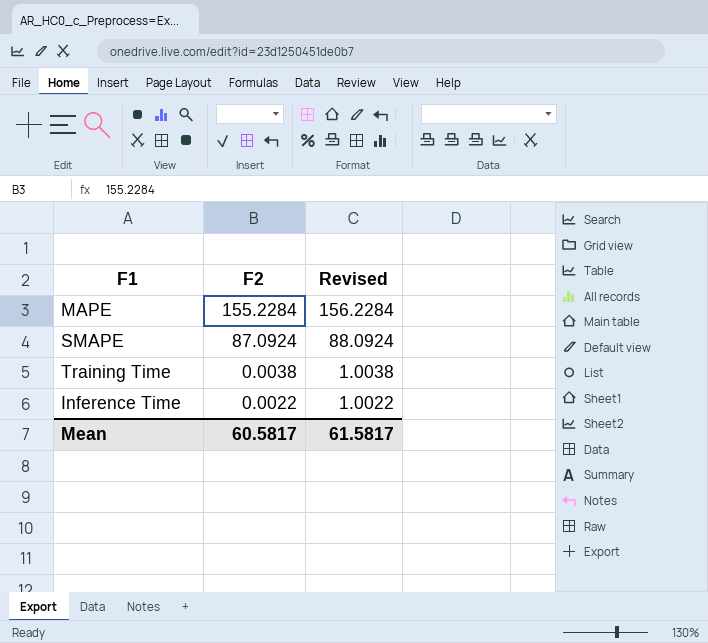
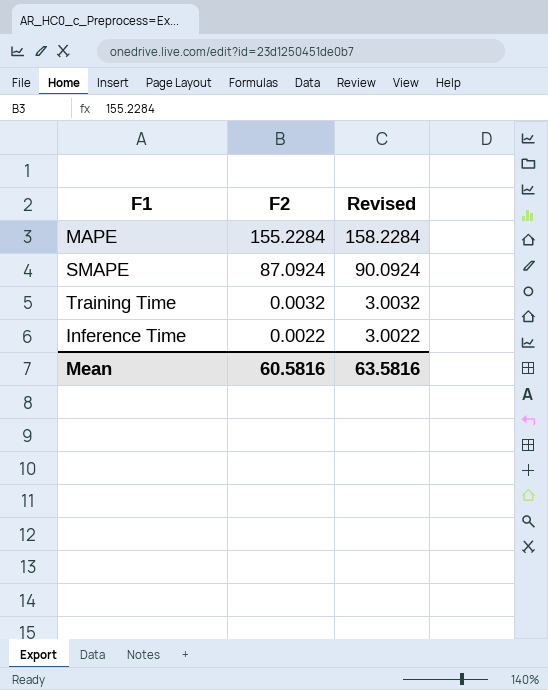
column Revised | formula: [F2] + 1 -> [F2] + 3
Training Time | F2: 0.0038 -> 0.0032
Mean | F2: 60.5817 -> 60.5816
Mean | Revised: 61.5817 -> 63.5816

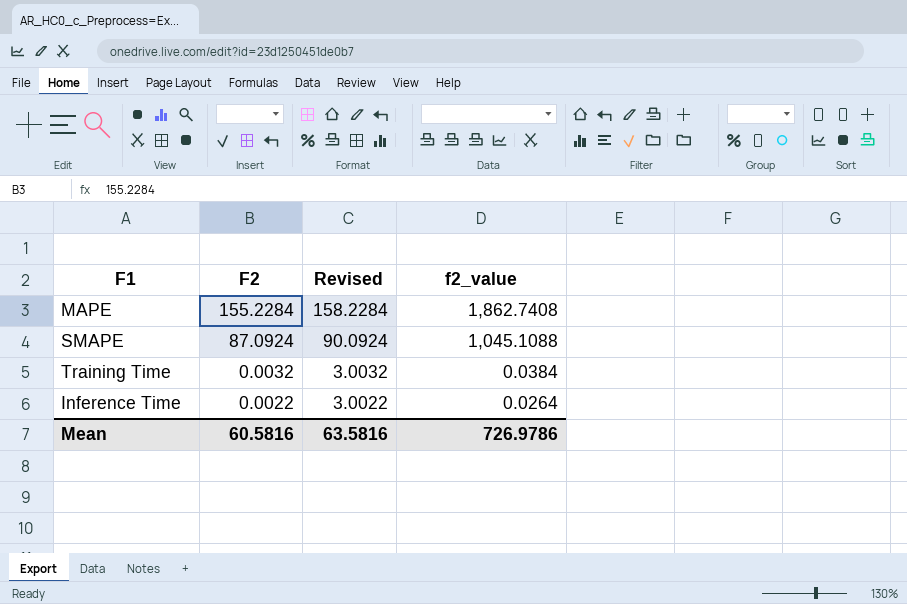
column f2_value | formula: none -> [F2] * 12

